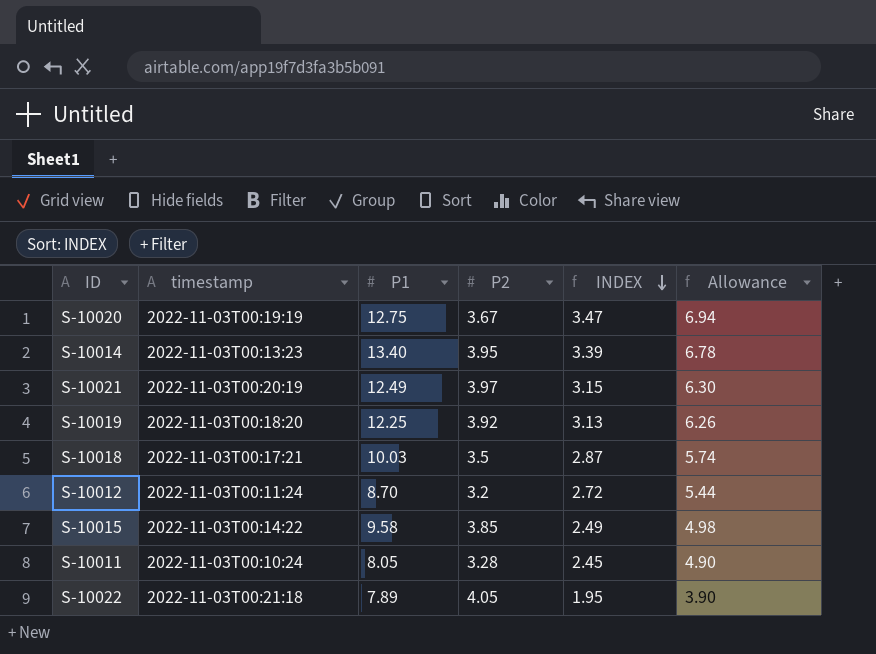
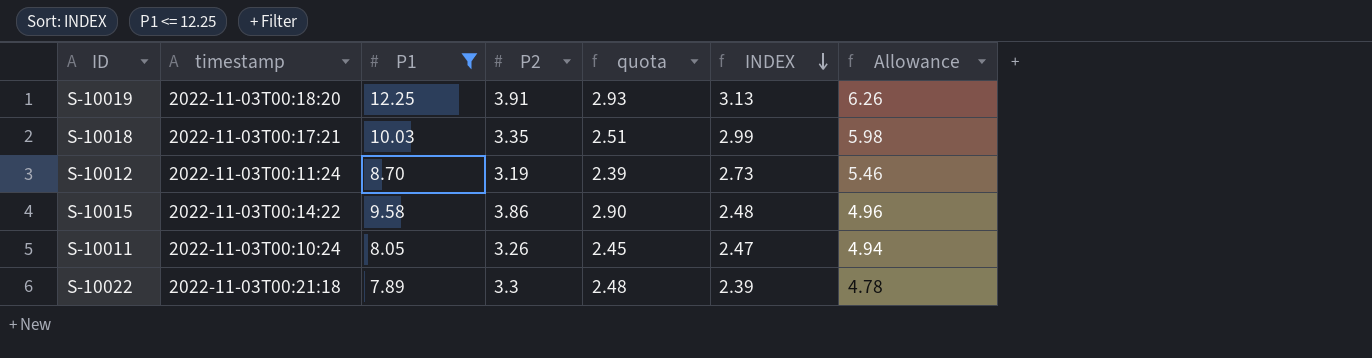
filter: none -> P1 <= 12.25
column quota | formula: none -> [P2] * 0.75
S-10019 | P2: 3.92 -> 3.91
S-10018 | P2: 3.5 -> 3.35
S-10018 | INDEX: 2.87 -> 2.99
S-10018 | Allowance: 5.74 -> 5.98
S-10012 | P2: 3.2 -> 3.19
S-10012 | INDEX: 2.72 -> 2.73
S-10012 | Allowance: 5.44 -> 5.46
S-10015 | P2: 3.85 -> 3.86
S-10015 | INDEX: 2.49 -> 2.48
S-10015 | Allowance: 4.98 -> 4.96
S-10011 | P2: 3.28 -> 3.26
S-10011 | INDEX: 2.45 -> 2.47
S-10011 | Allowance: 4.90 -> 4.94
S-10022 | P2: 4.05 -> 3.3
S-10022 | INDEX: 1.95 -> 2.39
S-10022 | Allowance: 3.90 -> 4.78

